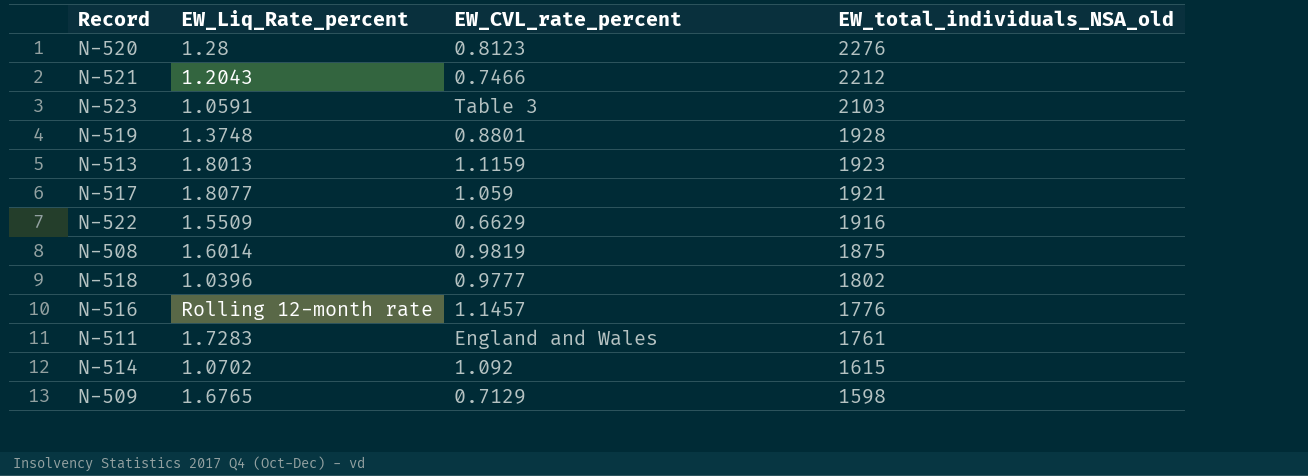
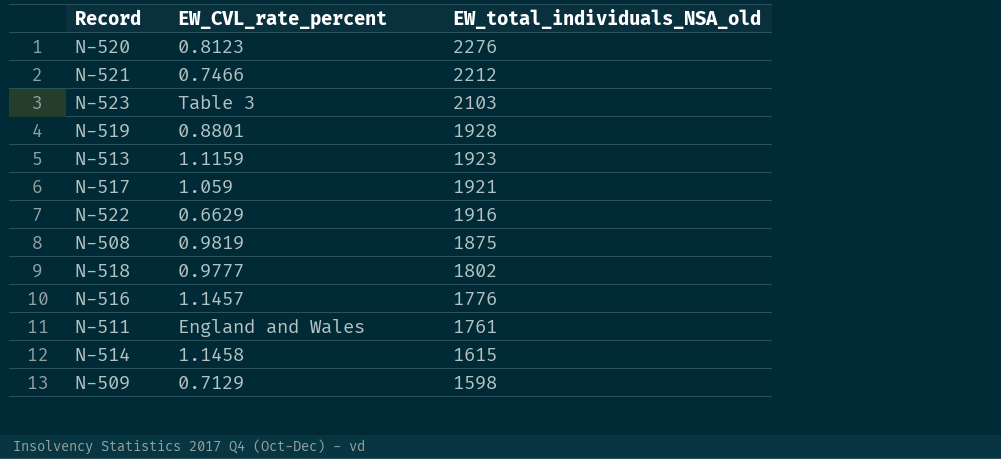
column EW_Liq_Rate_percent | position: 2 -> none
N-514 | EW_CVL_rate_percent: 1.092 -> 1.1458

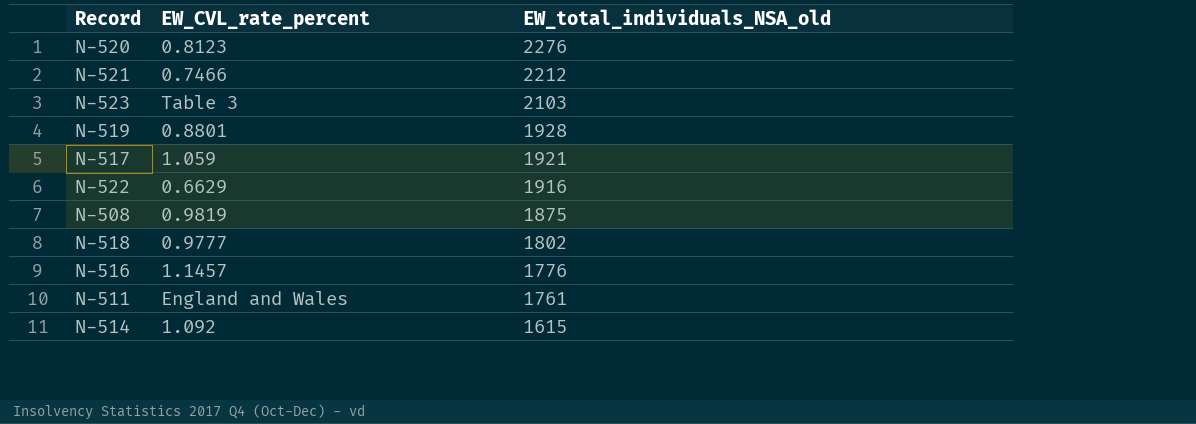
row N-513: 1.1159 | 1923 -> none
row N-509: 0.7129 | 1598 -> none
N-514 | EW_CVL_rate_percent: 1.1458 -> 1.092

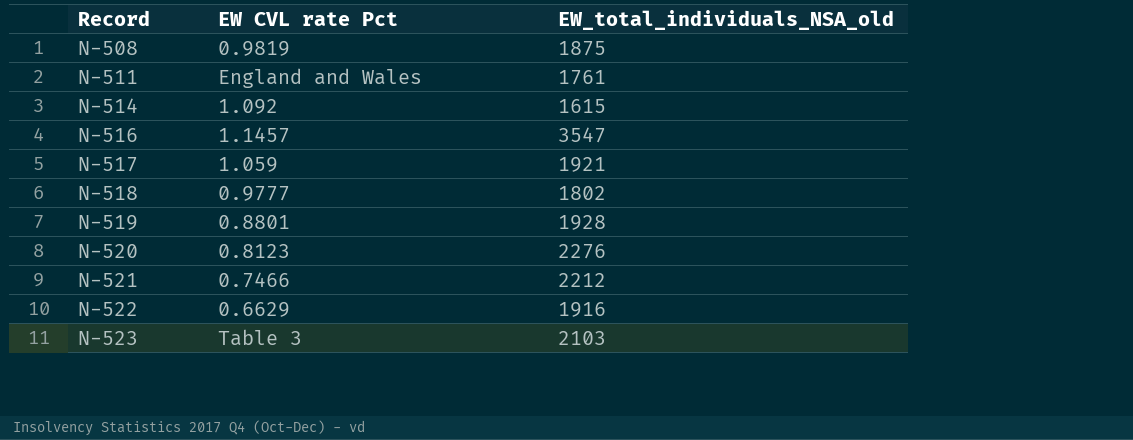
row order: EW_total_individuals_NSA_old descending -> Record ascending
column name: EW_CVL_rate_percent -> EW CVL rate Pct
N-516 | EW_total_individuals_NSA_old: 1776 -> 3547

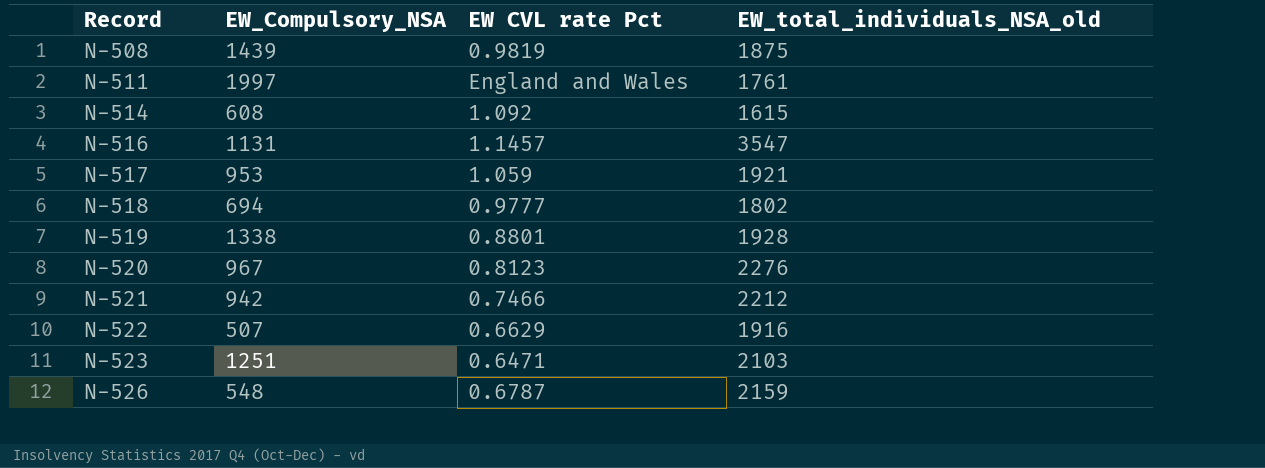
column EW_Compulsory_NSA | position: none -> 2
N-523 | EW CVL rate Pct: Table 3 -> 0.6471
row N-526: none -> 548 | 0.6787 | 2159

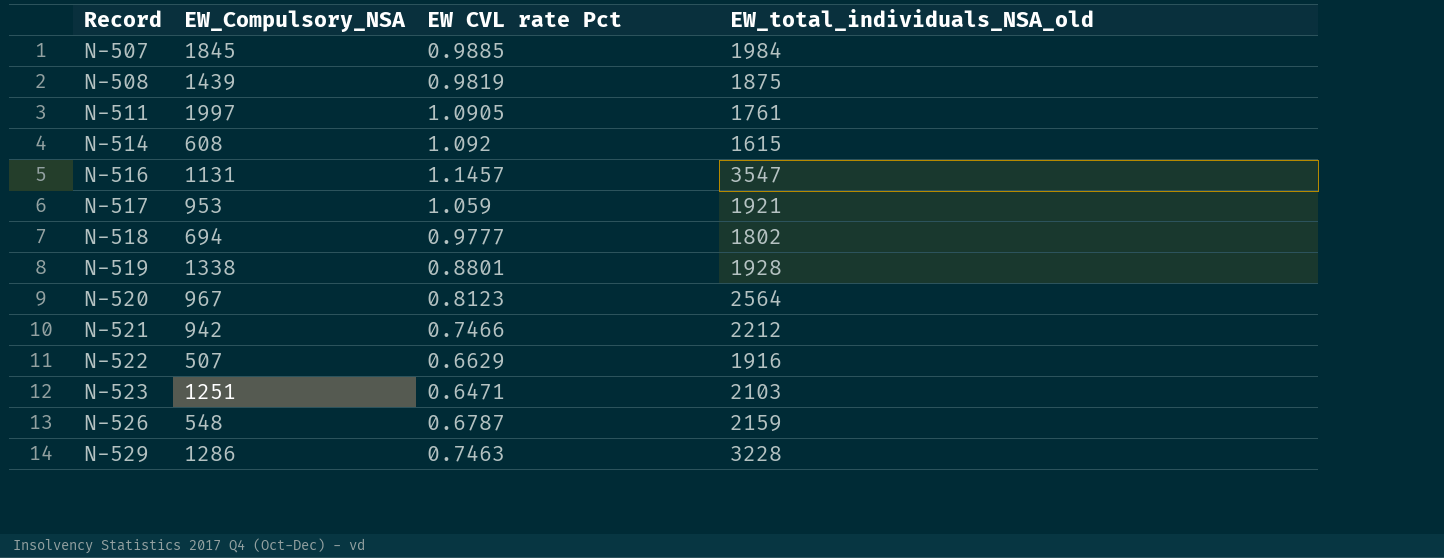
row N-507: none -> 1845 | 0.9885 | 1984
N-511 | EW CVL rate Pct: England and Wales -> 1.0905
N-520 | EW_total_individuals_NSA_old: 2276 -> 2564
row N-529: none -> 1286 | 0.7463 | 3228

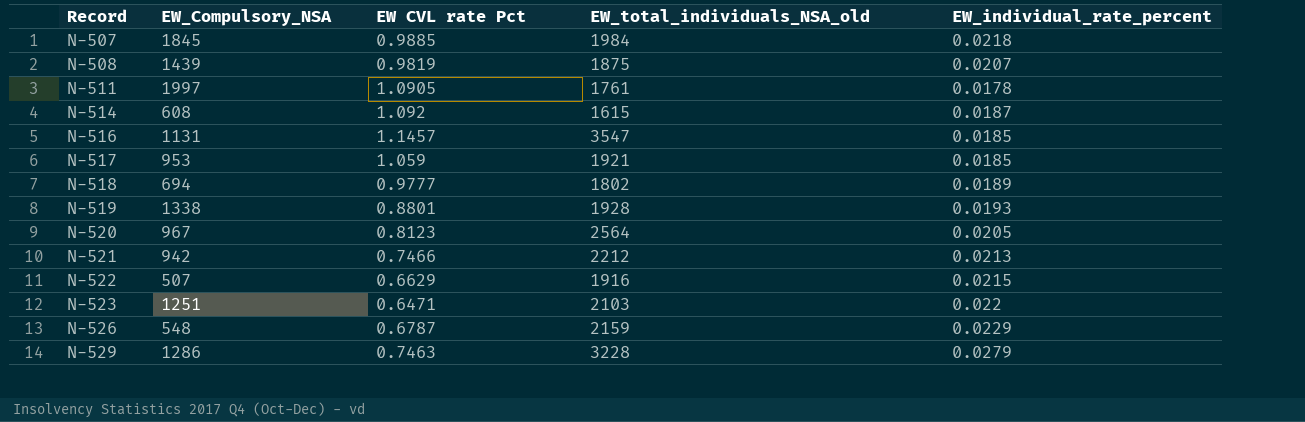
column EW_individual_rate_percent | position: none -> 5

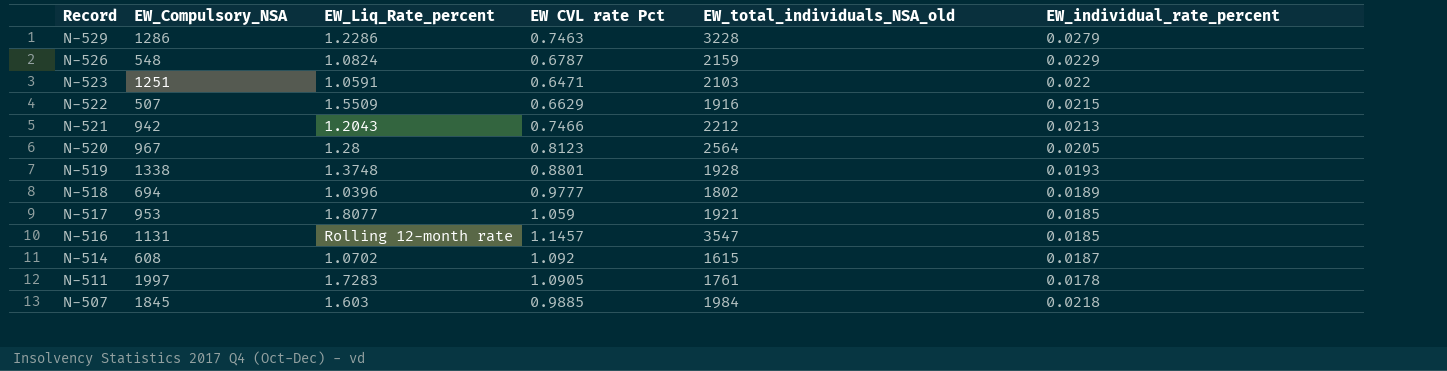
row order: Record ascending -> Record descending
column EW_Liq_Rate_percent | position: none -> 3
row N-508: 1439 | 0.9819 | 1875 | 0.0207 -> none

